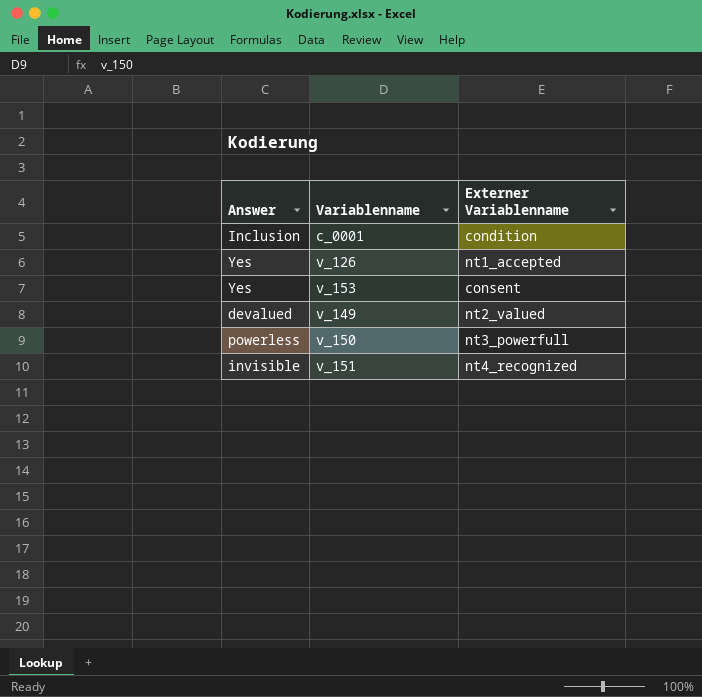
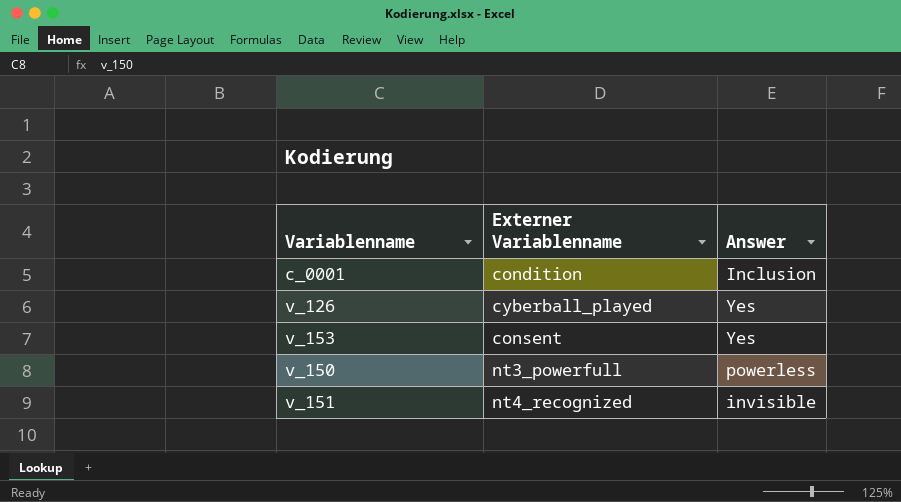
column Answer | position: 1 -> 3
row v_149: devalued | nt2_valued -> none
v_126 | Externer Variablenname: nt1_accepted -> cyberball_played

